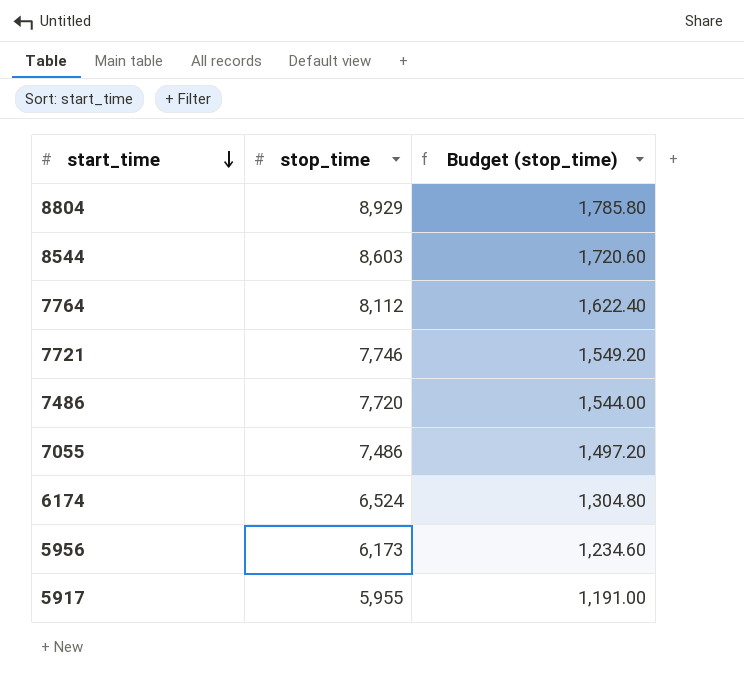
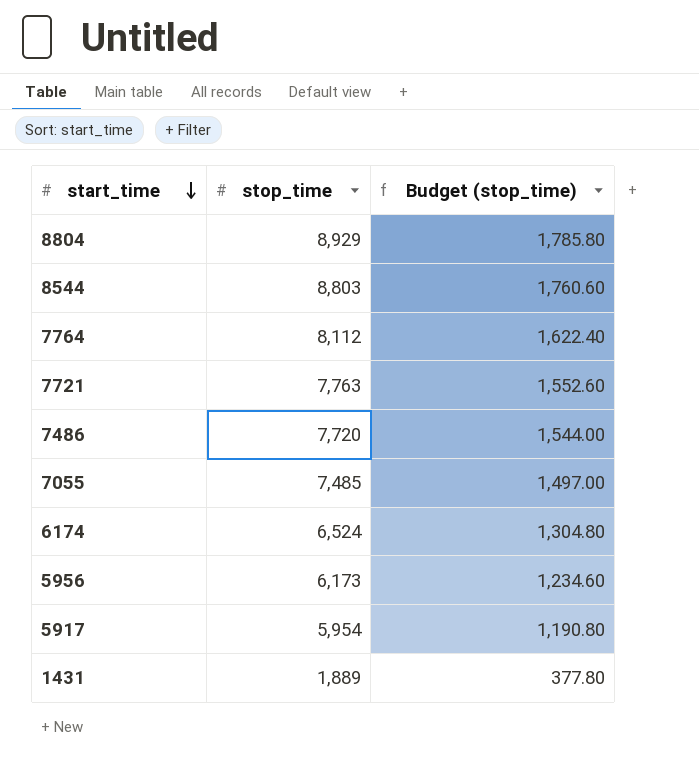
8544 | stop_time: 8,603 -> 8,803
8544 | Budget (stop_time): 1,720.60 -> 1,760.60
7721 | stop_time: 7,746 -> 7,763
7721 | Budget (stop_time): 1,549.20 -> 1,552.60
7055 | stop_time: 7,486 -> 7,485
7055 | Budget (stop_time): 1,497.20 -> 1,497.00
5917 | stop_time: 5,955 -> 5,954
5917 | Budget (stop_time): 1,191.00 -> 1,190.80
row 1431: none -> 1,889 | 377.80

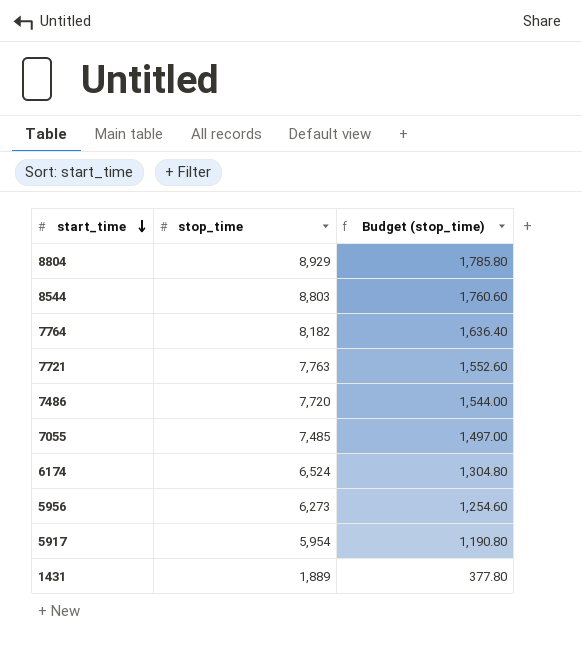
7764 | stop_time: 8,112 -> 8,182
7764 | Budget (stop_time): 1,622.40 -> 1,636.40
5956 | stop_time: 6,173 -> 6,273
5956 | Budget (stop_time): 1,234.60 -> 1,254.60

